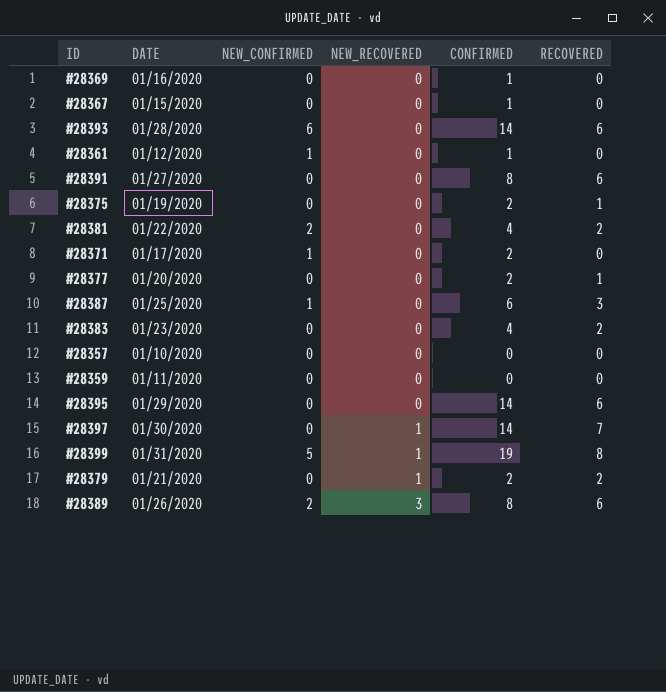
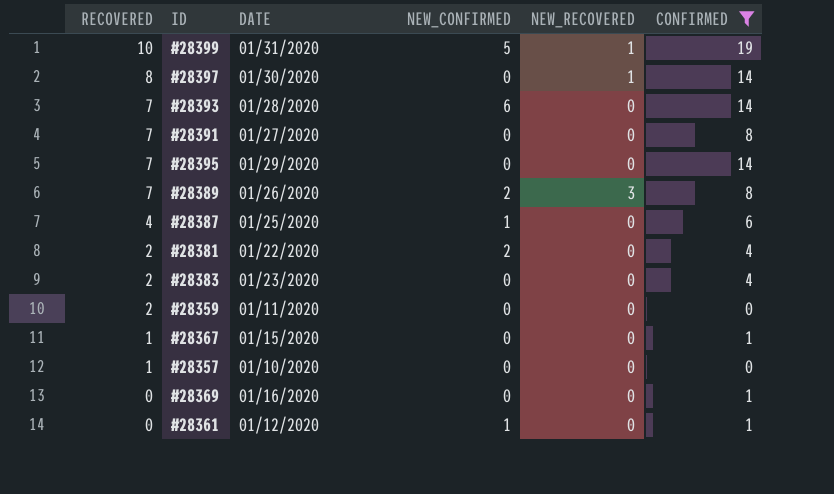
filter: none -> CONFIRMED != 2
row order: NEW_RECOVERED ascending -> RECOVERED descending
column RECOVERED | position: 6 -> 1
#28399 | RECOVERED: 8 -> 10
#28397 | RECOVERED: 7 -> 8
#28393 | RECOVERED: 6 -> 7
#28391 | RECOVERED: 6 -> 7
#28395 | RECOVERED: 6 -> 7
#28389 | RECOVERED: 6 -> 7
#28387 | RECOVERED: 3 -> 4
#28359 | RECOVERED: 0 -> 2
#28367 | RECOVERED: 0 -> 1
#28357 | RECOVERED: 0 -> 1

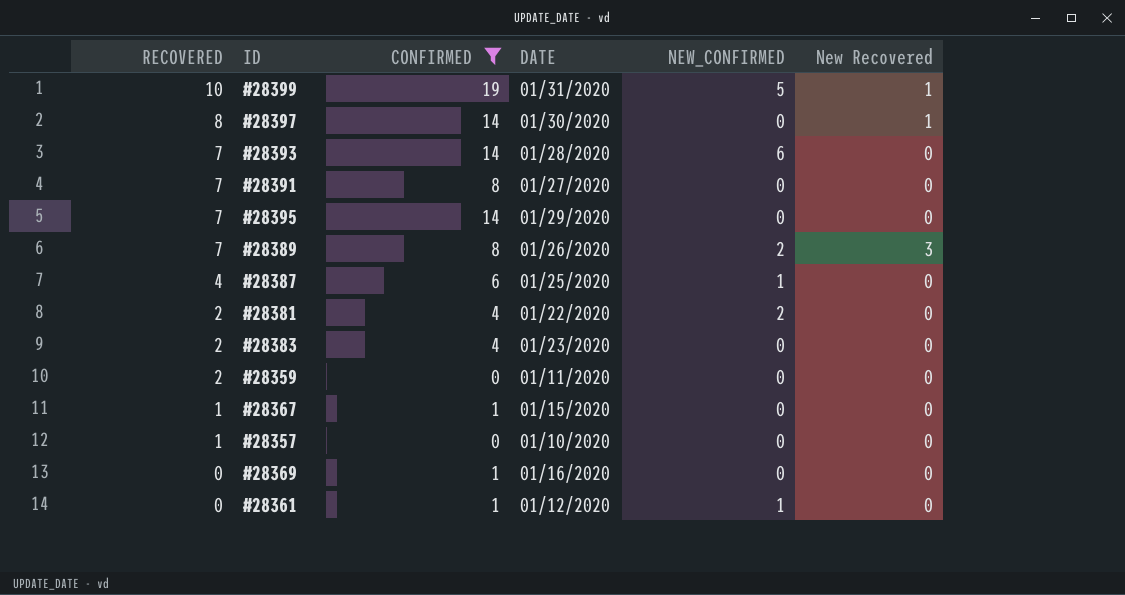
column CONFIRMED | position: 6 -> 3
column name: NEW_RECOVERED -> New Recovered

